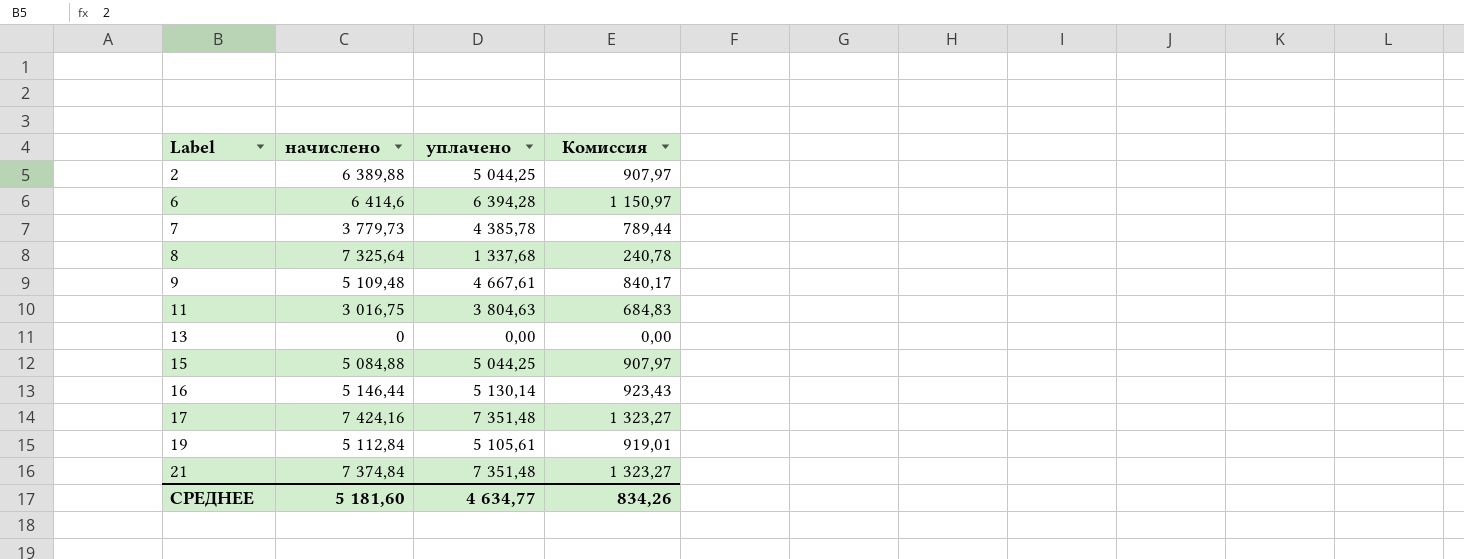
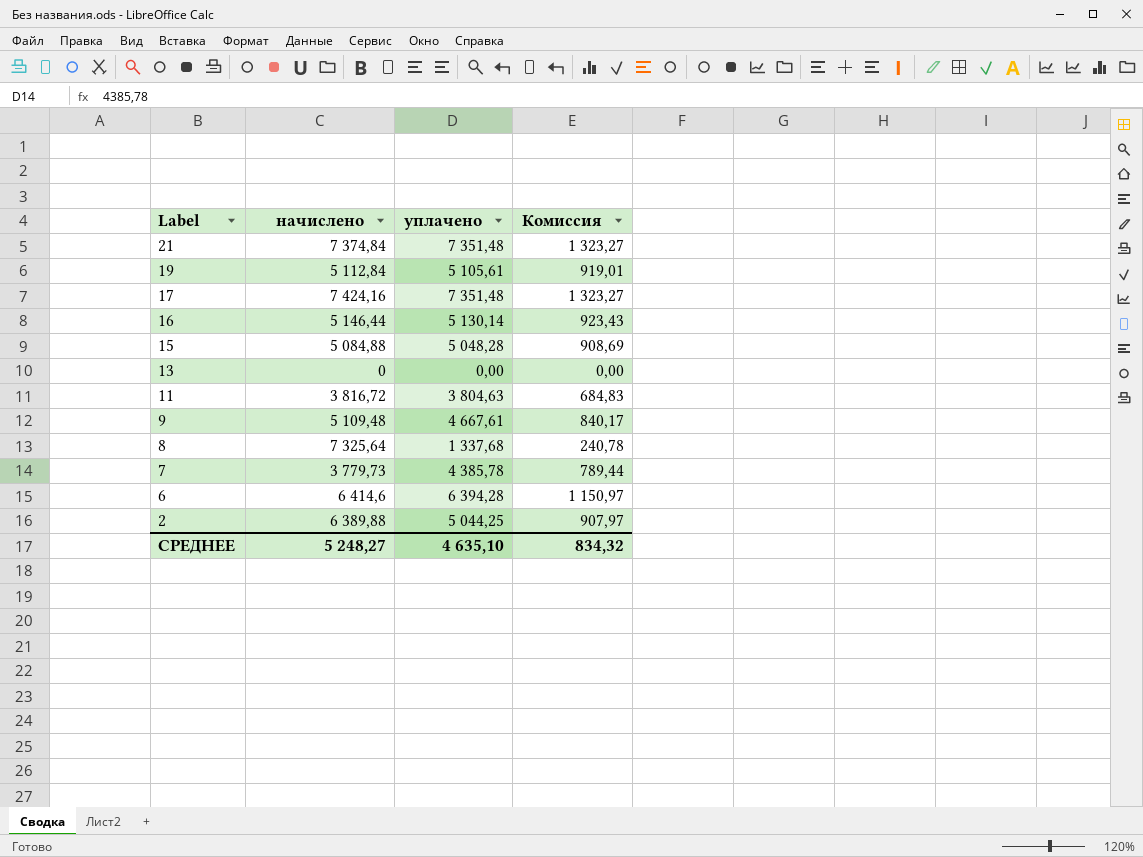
row order: Label ascending -> Label descending
15 | уплачено: 5 044,25 -> 5 048,28
15 | Комиссия: 907,97 -> 908,69
11 | начислено: 3 016,75 -> 3 816,72
СРЕДНЕЕ | начислено: 5 181,60 -> 5 248,27
СРЕДНЕЕ | уплачено: 4 634,77 -> 4 635,10
СРЕДНЕЕ | Комиссия: 834,26 -> 834,32

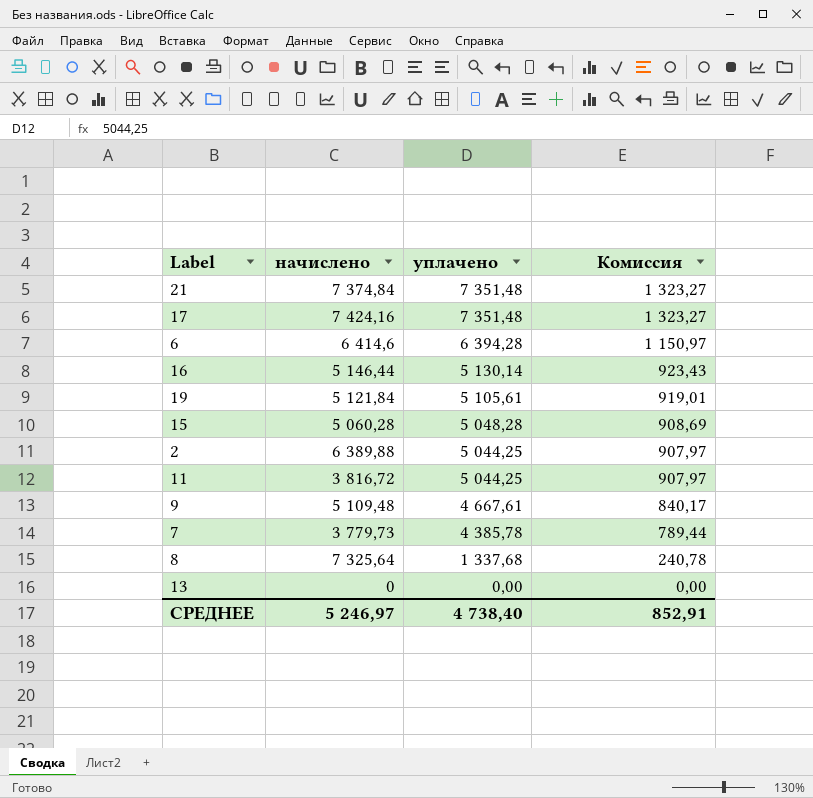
row order: Label descending -> уплачено descending
19 | начислено: 5 112,84 -> 5 121,84
15 | начислено: 5 084,88 -> 5 060,28
11 | уплачено: 3 804,63 -> 5 044,25
11 | Комиссия: 684,83 -> 907,97
СРЕДНЕЕ | начислено: 5 248,27 -> 5 246,97
СРЕДНЕЕ | уплачено: 4 635,10 -> 4 738,40
СРЕДНЕЕ | Комиссия: 834,32 -> 852,91

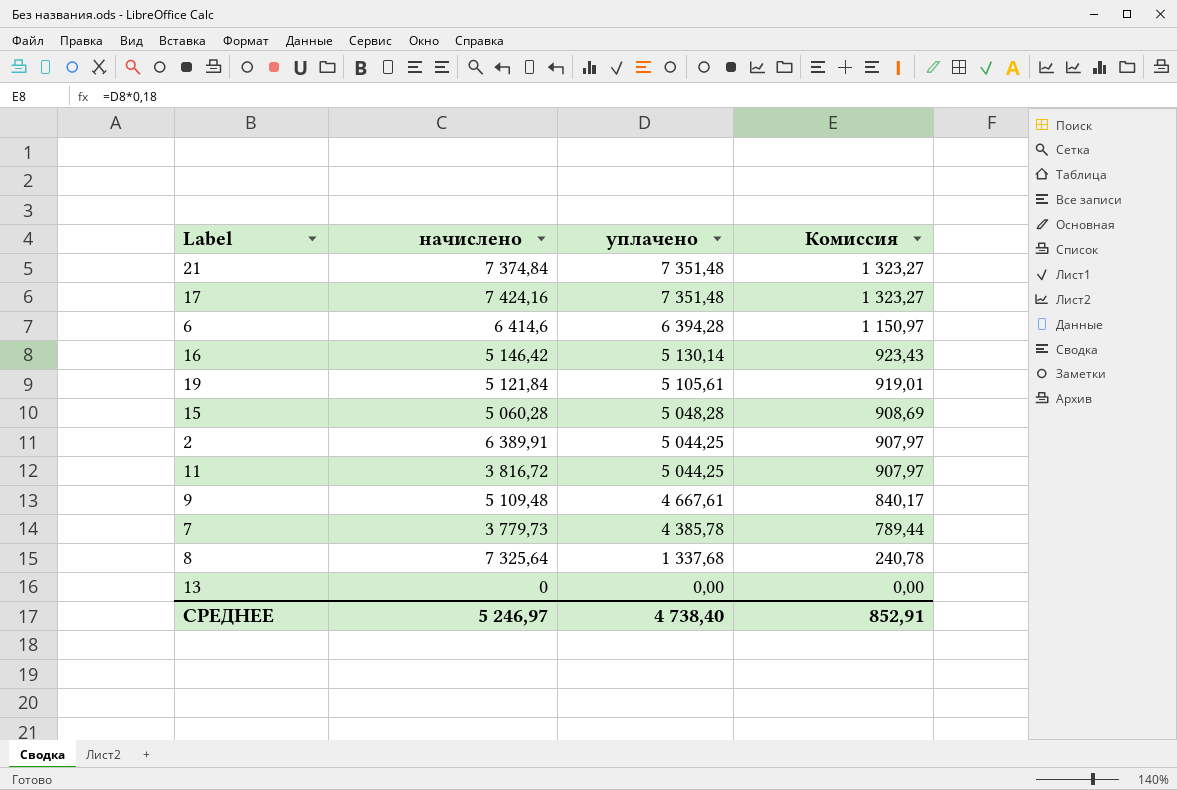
16 | начислено: 5 146,44 -> 5 146,42
2 | начислено: 6 389,88 -> 6 389,91

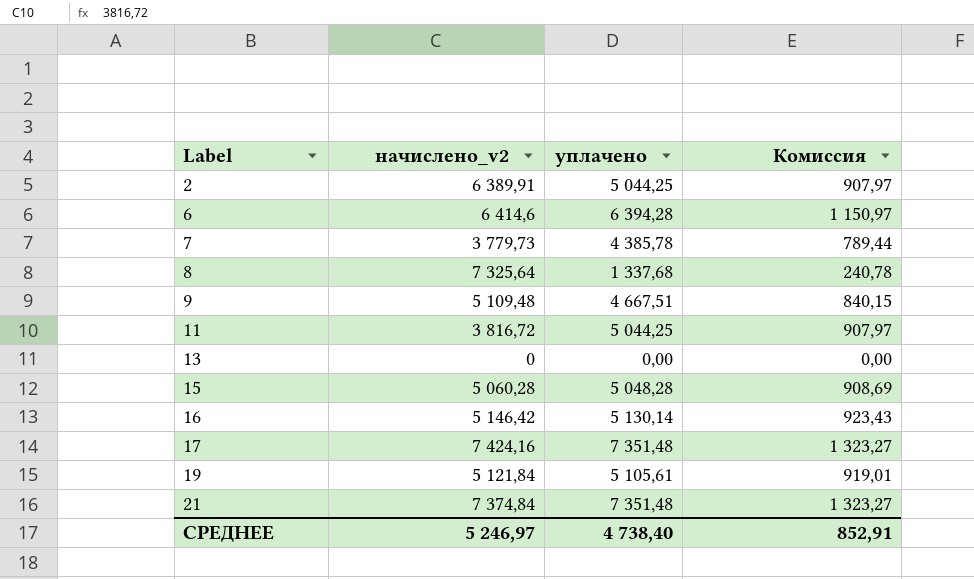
row order: уплачено descending -> Label ascending
column name: начислено -> начислено_v2
9 | уплачено: 4 667,61 -> 4 667,51
9 | Комиссия: 840,17 -> 840,15

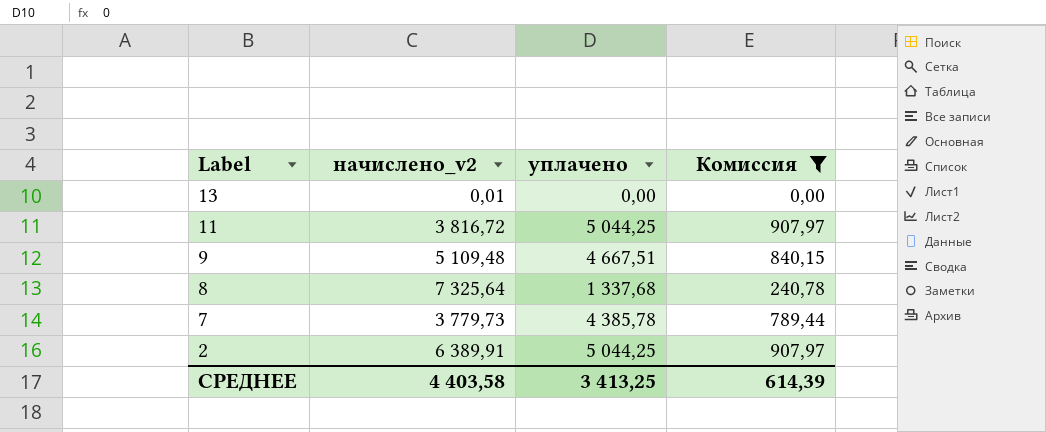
filter: none -> Комиссия <= 907,97
row order: Label ascending -> Label descending
13 | начислено_v2: 0 -> 0,01
СРЕДНЕЕ | начислено_v2: 5 246,97 -> 4 403,58
СРЕДНЕЕ | уплачено: 4 738,40 -> 3 413,25
СРЕДНЕЕ | Комиссия: 852,91 -> 614,39

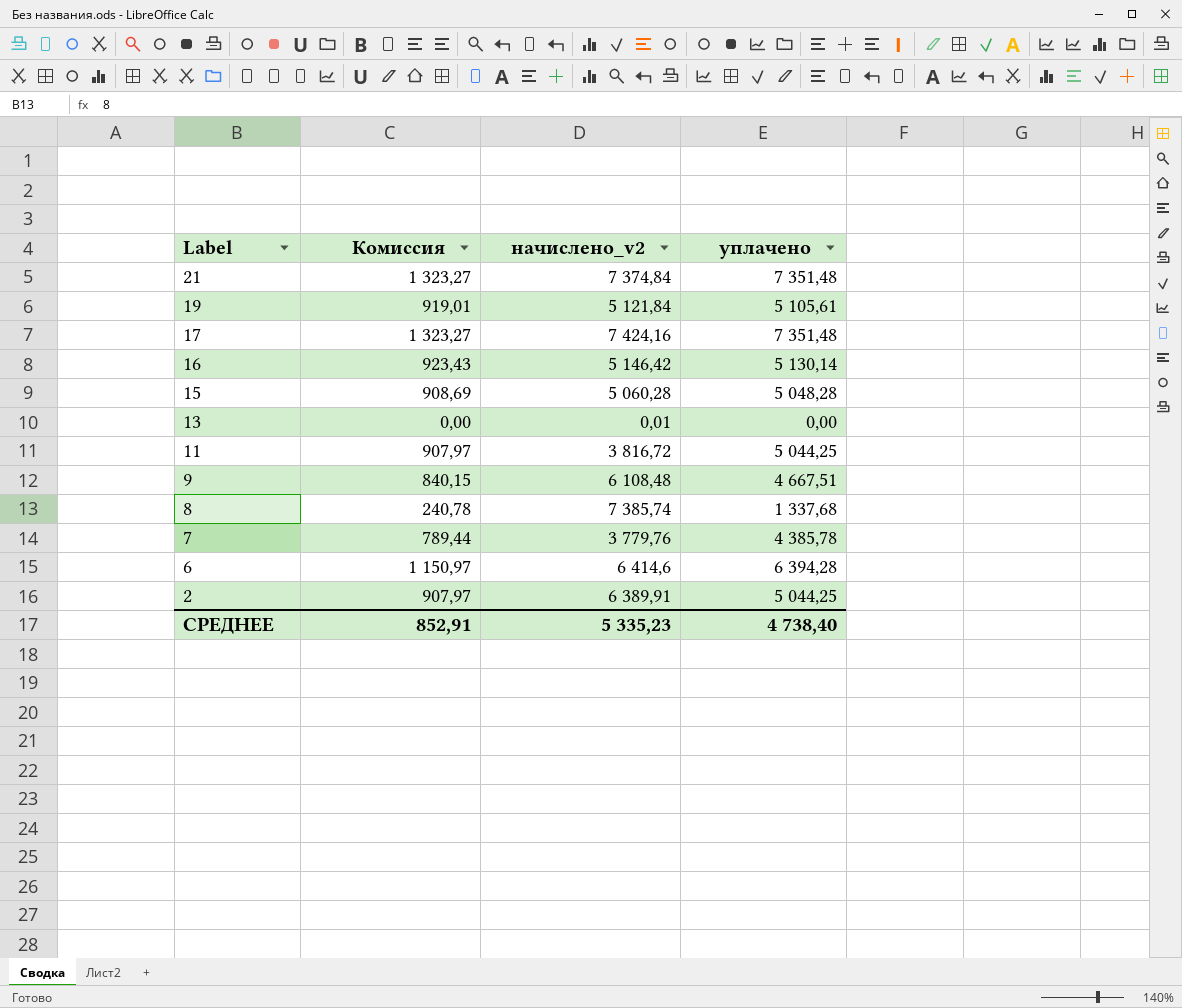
filter: Комиссия <= 907,97 -> none
column Комиссия | position: 4 -> 2
9 | начислено_v2: 5 109,48 -> 6 108,48
8 | начислено_v2: 7 325,64 -> 7 385,74
7 | начислено_v2: 3 779,73 -> 3 779,76
СРЕДНЕЕ | Комиссия: 614,39 -> 852,91
СРЕДНЕЕ | начислено_v2: 4 403,58 -> 5 335,23
СРЕДНЕЕ | уплачено: 3 413,25 -> 4 738,40

